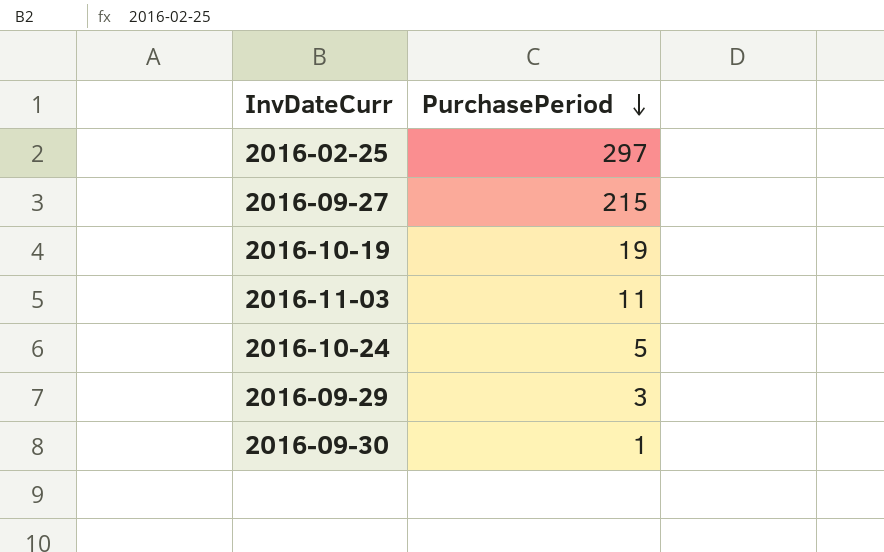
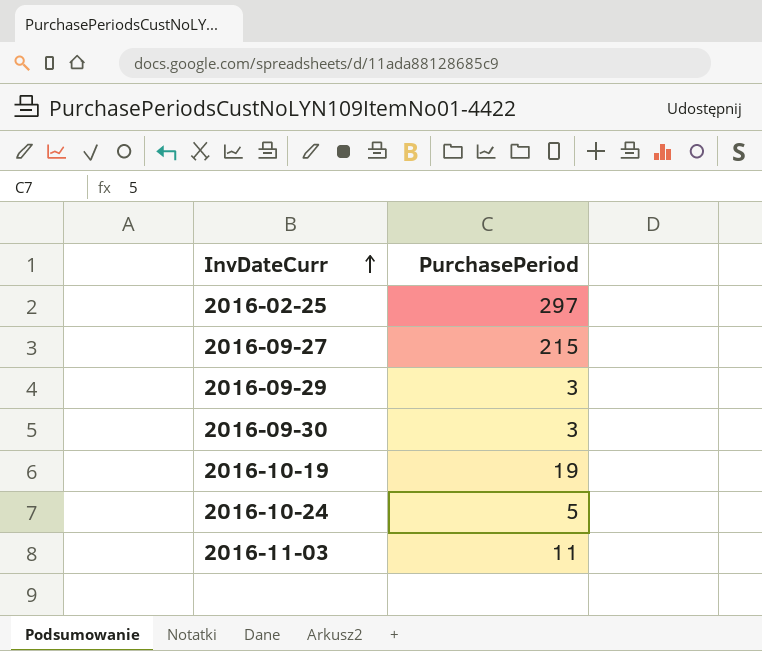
row order: PurchasePeriod descending -> InvDateCurr ascending
2016-09-30 | PurchasePeriod: 1 -> 3

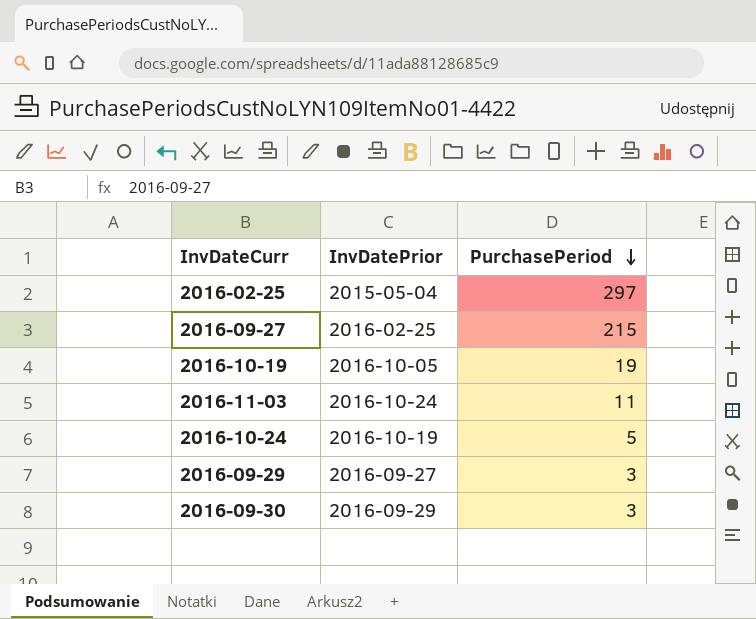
row order: InvDateCurr ascending -> PurchasePeriod descending
column InvDatePrior | position: none -> 2

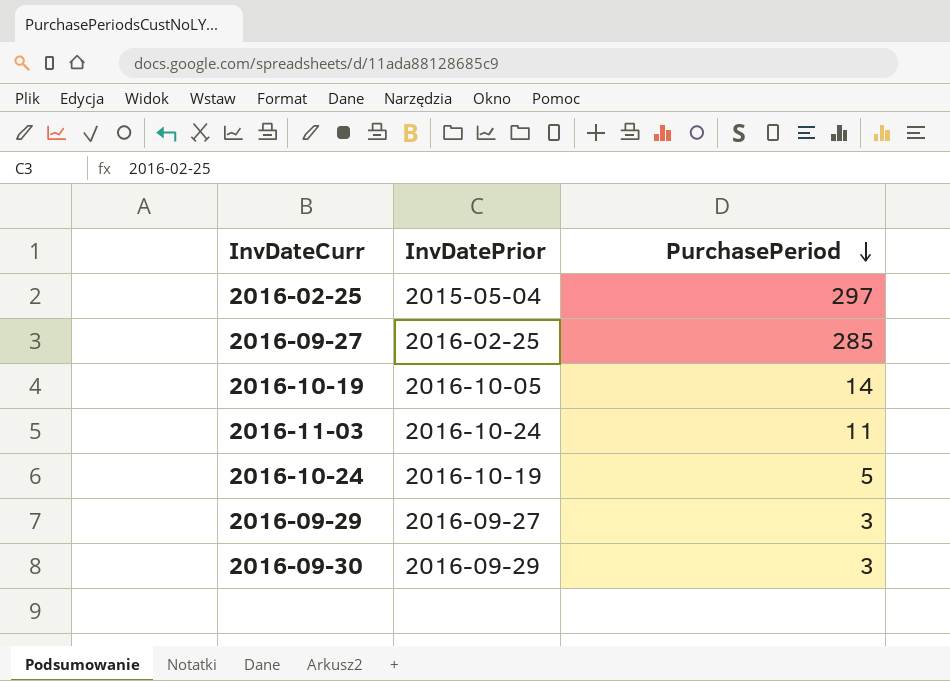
2016-09-27 | PurchasePeriod: 215 -> 285
2016-10-19 | PurchasePeriod: 19 -> 14

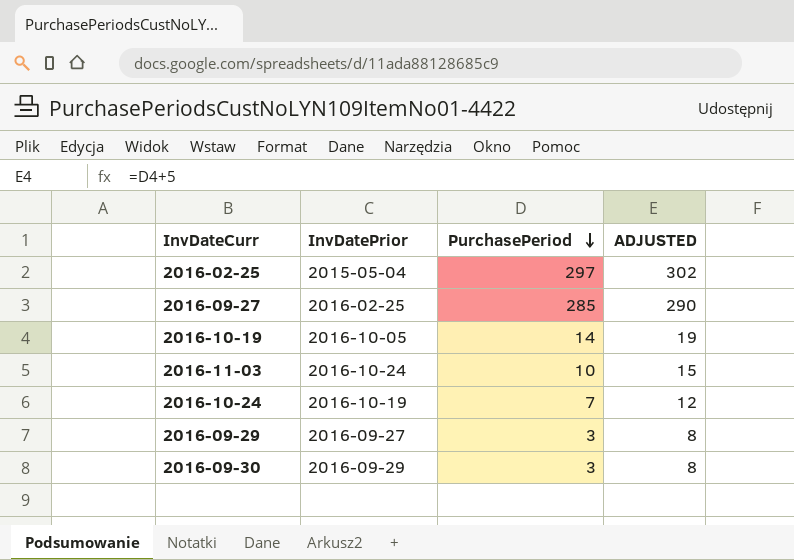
column ADJUSTED | formula: none -> [PurchasePeriod] + 5
2016-11-03 | PurchasePeriod: 11 -> 10
2016-10-24 | PurchasePeriod: 5 -> 7

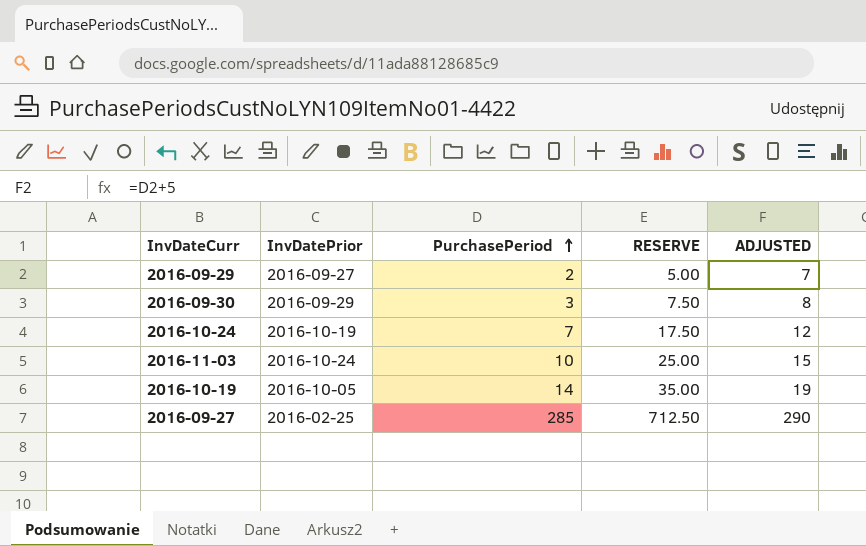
row order: PurchasePeriod descending -> PurchasePeriod ascending
column RESERVE | formula: none -> [PurchasePeriod] * 2.5
row 2016-02-25: 2015-05-04 | 297 | 302 -> none
2016-09-29 | PurchasePeriod: 3 -> 2
2016-09-29 | ADJUSTED: 8 -> 7

